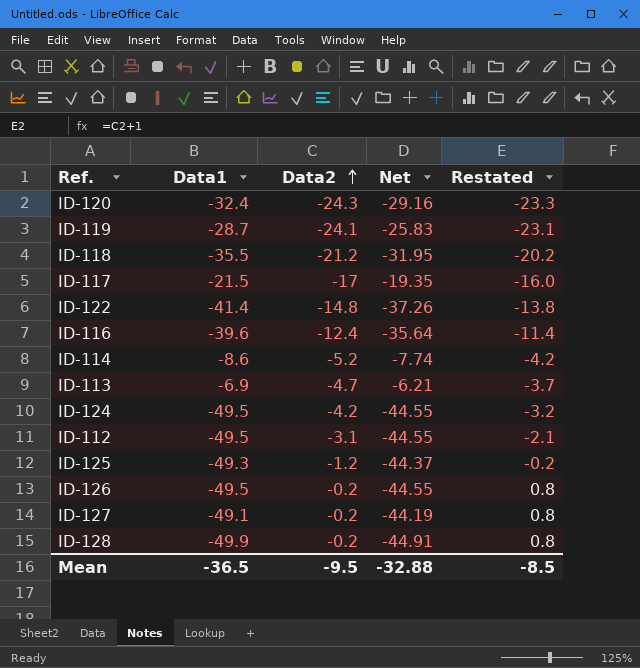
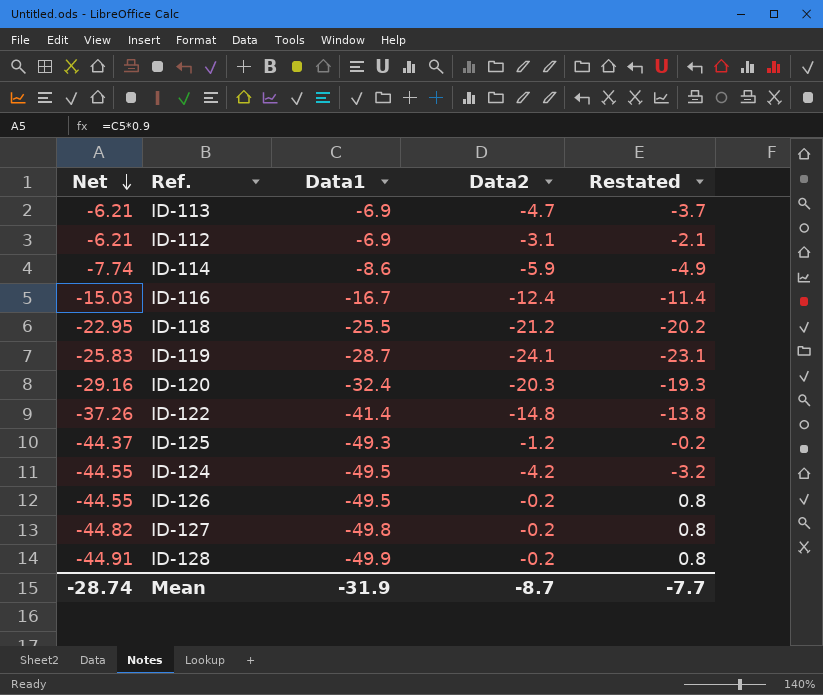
row order: Data2 ascending -> Net descending
column Net | position: 4 -> 1
row ID-117: -21.5 | -17 | -19.35 | -16.0 -> none
ID-112 | Net: -44.55 -> -6.21
ID-112 | Data1: -49.5 -> -6.9
ID-114 | Data2: -5.2 -> -5.9
ID-114 | Restated: -4.2 -> -4.9
ID-116 | Net: -35.64 -> -15.03
ID-116 | Data1: -39.6 -> -16.7
ID-118 | Net: -31.95 -> -22.95
ID-118 | Data1: -35.5 -> -25.5
ID-120 | Data2: -24.3 -> -20.3
ID-120 | Restated: -23.3 -> -19.3
ID-127 | Net: -44.19 -> -44.82
ID-127 | Data1: -49.1 -> -49.8
Mean | Net: -32.88 -> -28.74
Mean | Data1: -36.5 -> -31.9
Mean | Data2: -9.5 -> -8.7
Mean | Restated: -8.5 -> -7.7

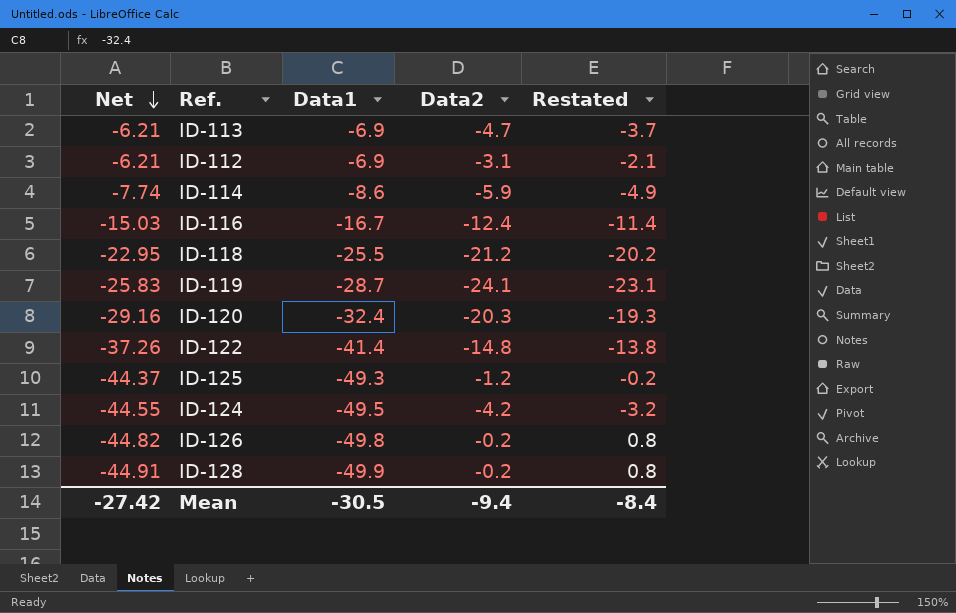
row ID-127: -44.82 | -49.8 | -0.2 | 0.8 -> none
ID-126 | Net: -44.55 -> -44.82
ID-126 | Data1: -49.5 -> -49.8
Mean | Net: -28.74 -> -27.42
Mean | Data1: -31.9 -> -30.5
Mean | Data2: -8.7 -> -9.4
Mean | Restated: -7.7 -> -8.4

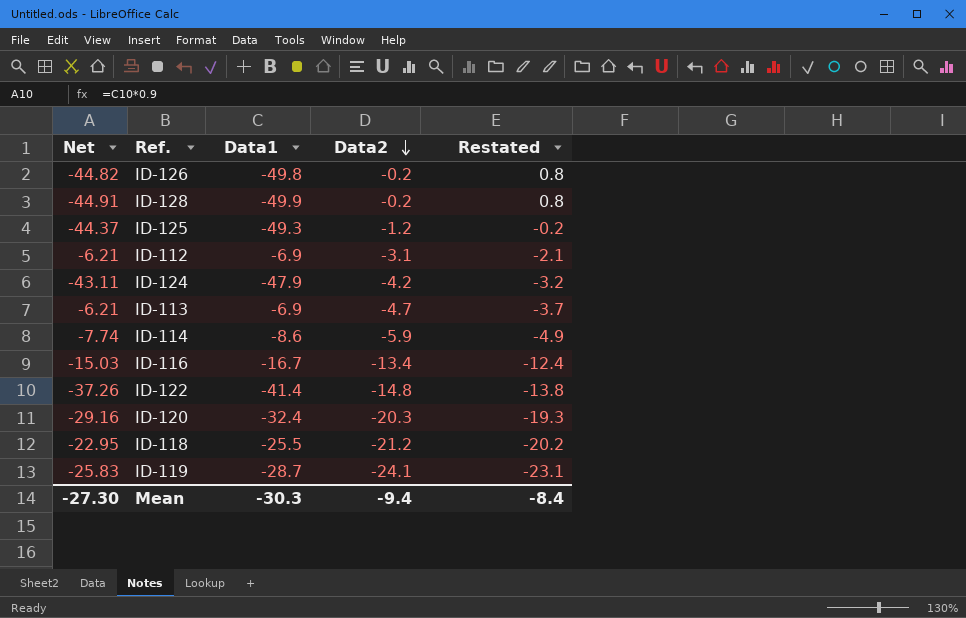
row order: Net descending -> Data2 descending
ID-124 | Net: -44.55 -> -43.11
ID-124 | Data1: -49.5 -> -47.9
ID-116 | Data2: -12.4 -> -13.4
ID-116 | Restated: -11.4 -> -12.4
Mean | Net: -27.42 -> -27.30
Mean | Data1: -30.5 -> -30.3

